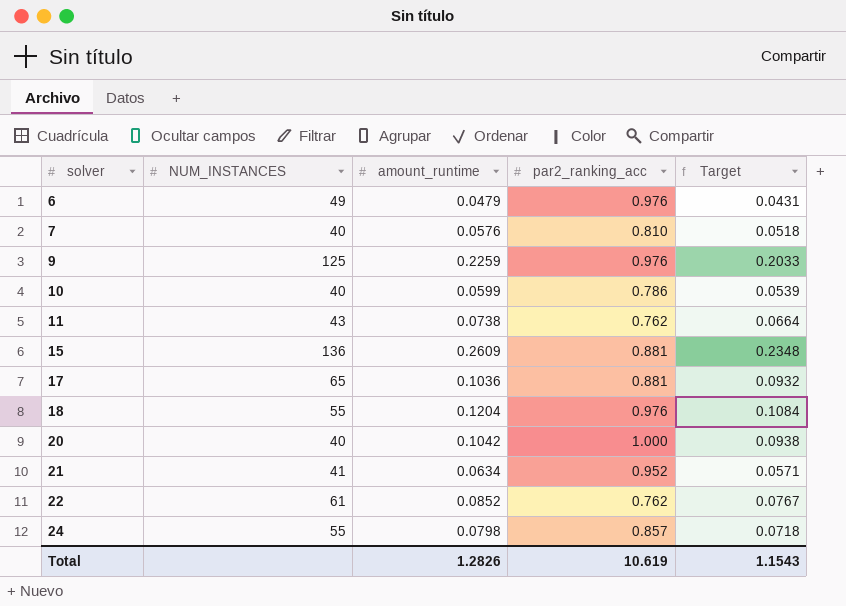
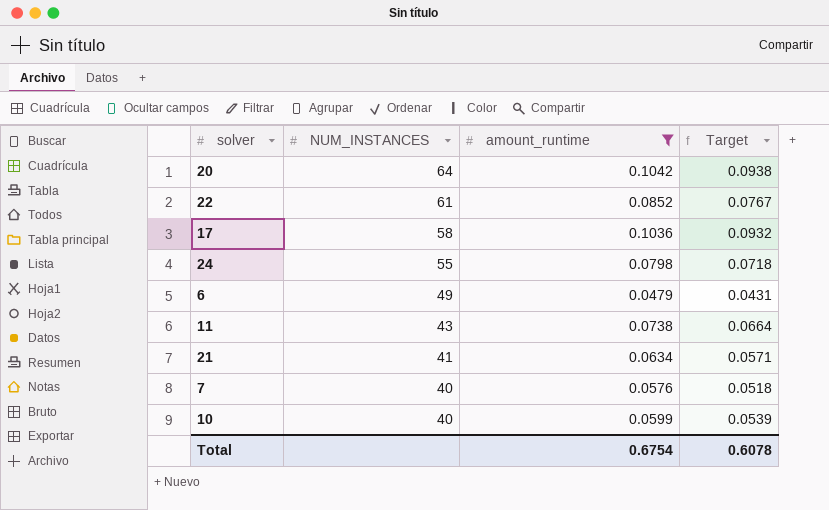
filter: none -> amount_runtime <= 0.1042
row order: solver ascending -> NUM_INSTANCES descending
column par2_ranking_acc | position: 4 -> none
20 | NUM_INSTANCES: 40 -> 64
17 | NUM_INSTANCES: 65 -> 58
Total | amount_runtime: 1.2826 -> 0.6754
Total | Target: 1.1543 -> 0.6078

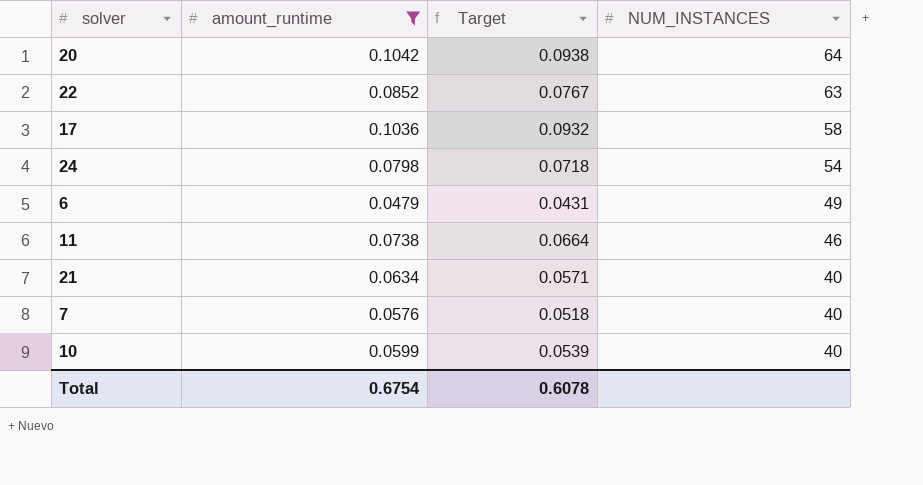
column NUM_INSTANCES | position: 2 -> 4
22 | NUM_INSTANCES: 61 -> 63
24 | NUM_INSTANCES: 55 -> 54
11 | NUM_INSTANCES: 43 -> 46
21 | NUM_INSTANCES: 41 -> 40

